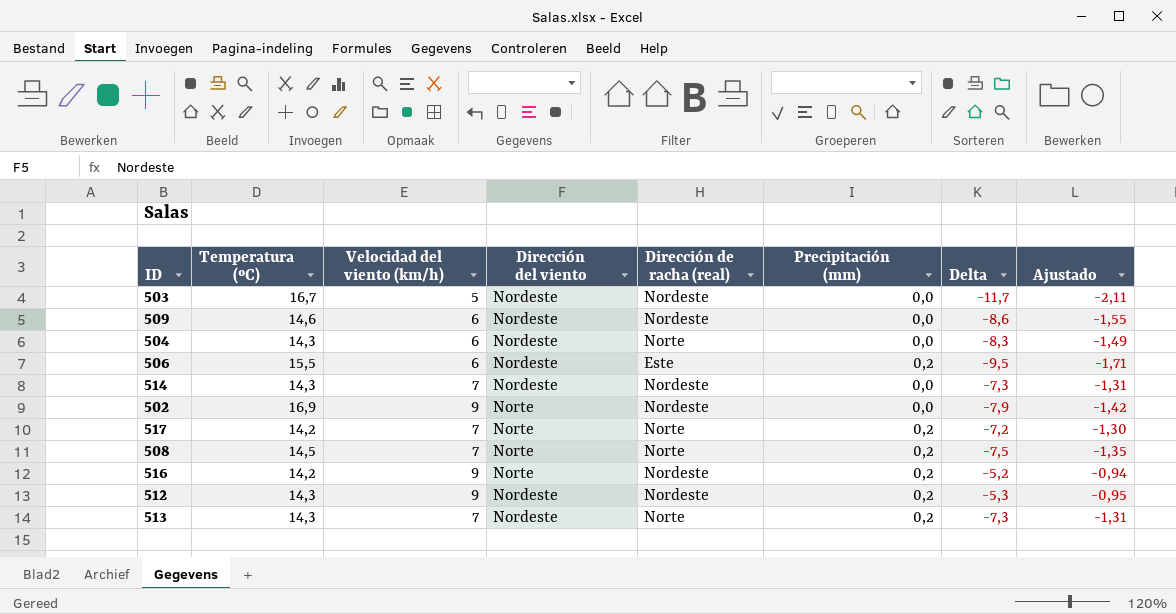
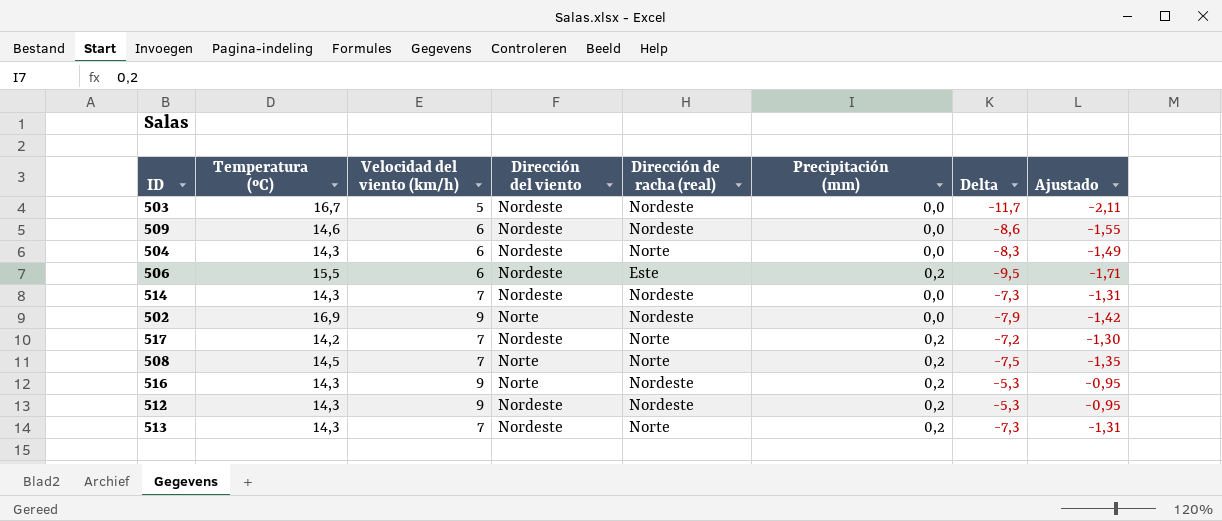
517 | Dirección del viento: Norte -> Nordeste
516 | Temperatura (ºC): 14,2 -> 14,3
516 | Delta: -5,2 -> -5,3
516 | Ajustado: -0,94 -> -0,95

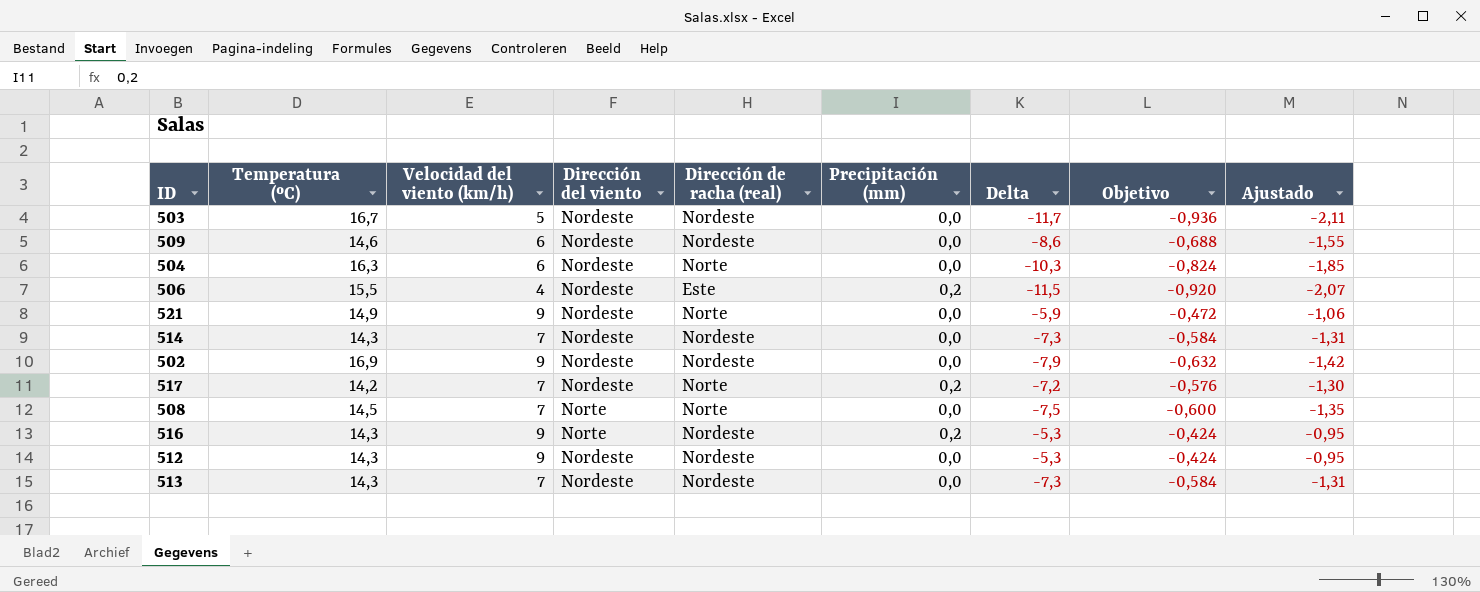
column Objetivo | formula: none -> [Delta] * 0,08
504 | Temperatura (ºC): 14,3 -> 16,3
504 | Delta: -8,3 -> -10,3
504 | Ajustado: -1,49 -> -1,85
506 | Velocidad del viento (km/h): 6 -> 4
506 | Delta: -9,5 -> -11,5
506 | Ajustado: -1,71 -> -2,07
row 521: none -> 14,9 | 9 | Nordeste | Norte | 0,0 | -5,9 | -0,472 | -1,06
502 | Dirección del viento: Norte -> Nordeste
508 | Precipitación (mm): 0,2 -> 0,0
512 | Precipitación (mm): 0,2 -> 0,0
513 | Dirección de racha (real): Norte -> Nordeste
513 | Precipitación (mm): 0,2 -> 0,0

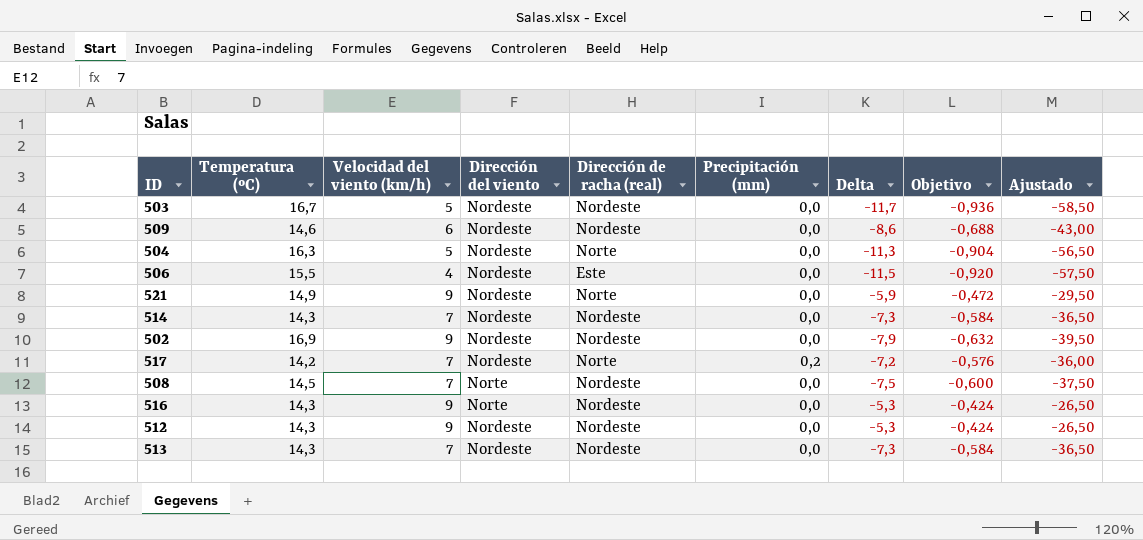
column Ajustado | formula: [Delta] * 0,18 -> [Delta] * 5
504 | Velocidad del viento (km/h): 6 -> 5
504 | Delta: -10,3 -> -11,3
504 | Objetivo: -0,824 -> -0,904
506 | Precipitación (mm): 0,2 -> 0,0
508 | Dirección de racha (real): Norte -> Nordeste
516 | Precipitación (mm): 0,2 -> 0,0

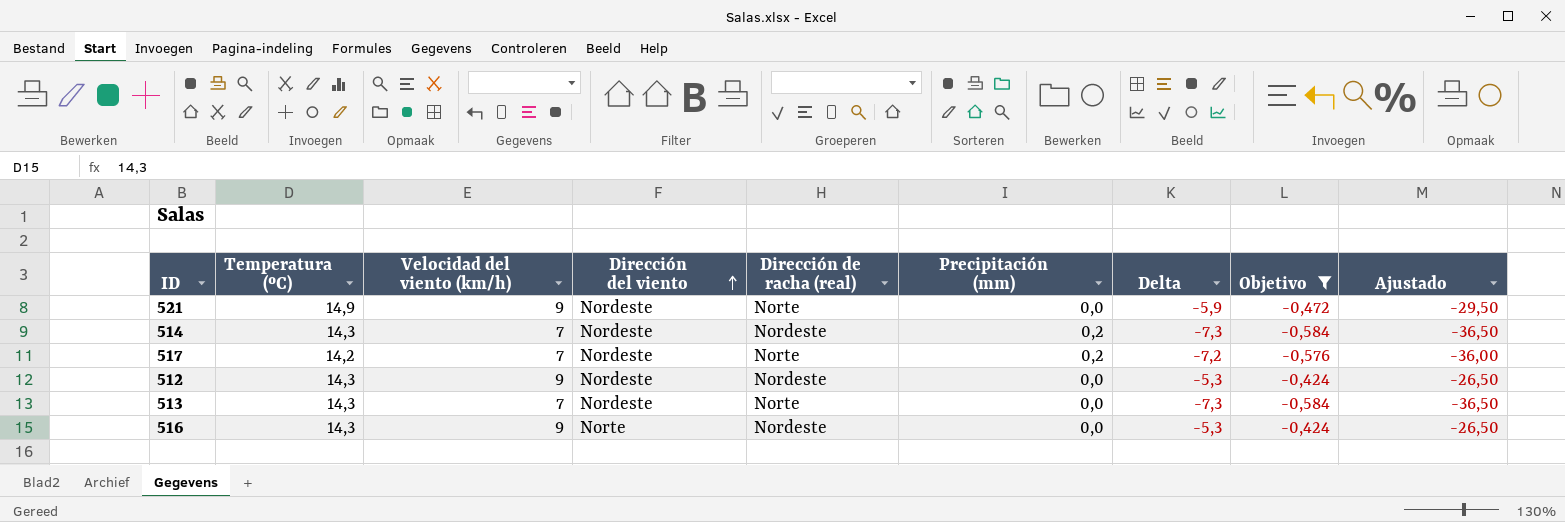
filter: none -> Objetivo >= -0,584
row order: none -> Dirección del viento ascending
514 | Precipitación (mm): 0,0 -> 0,2
513 | Dirección de racha (real): Nordeste -> Norte

